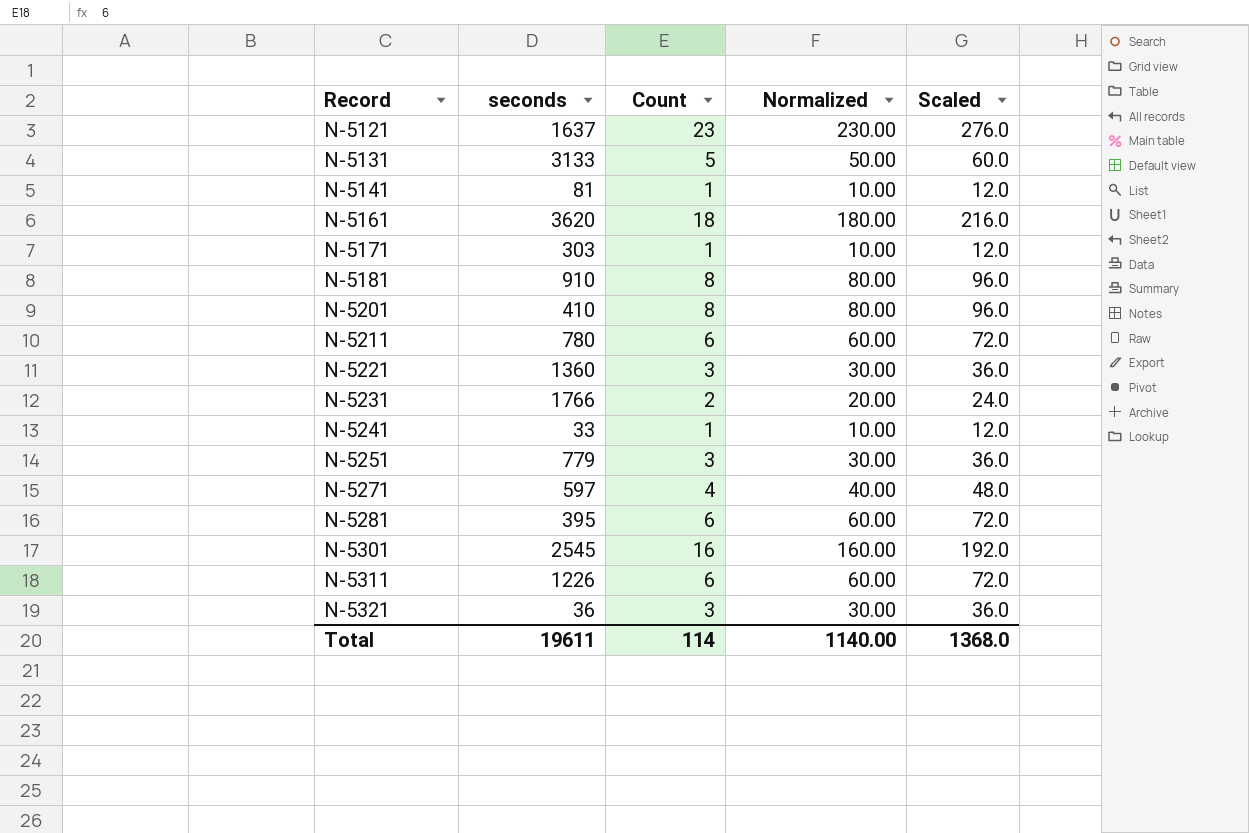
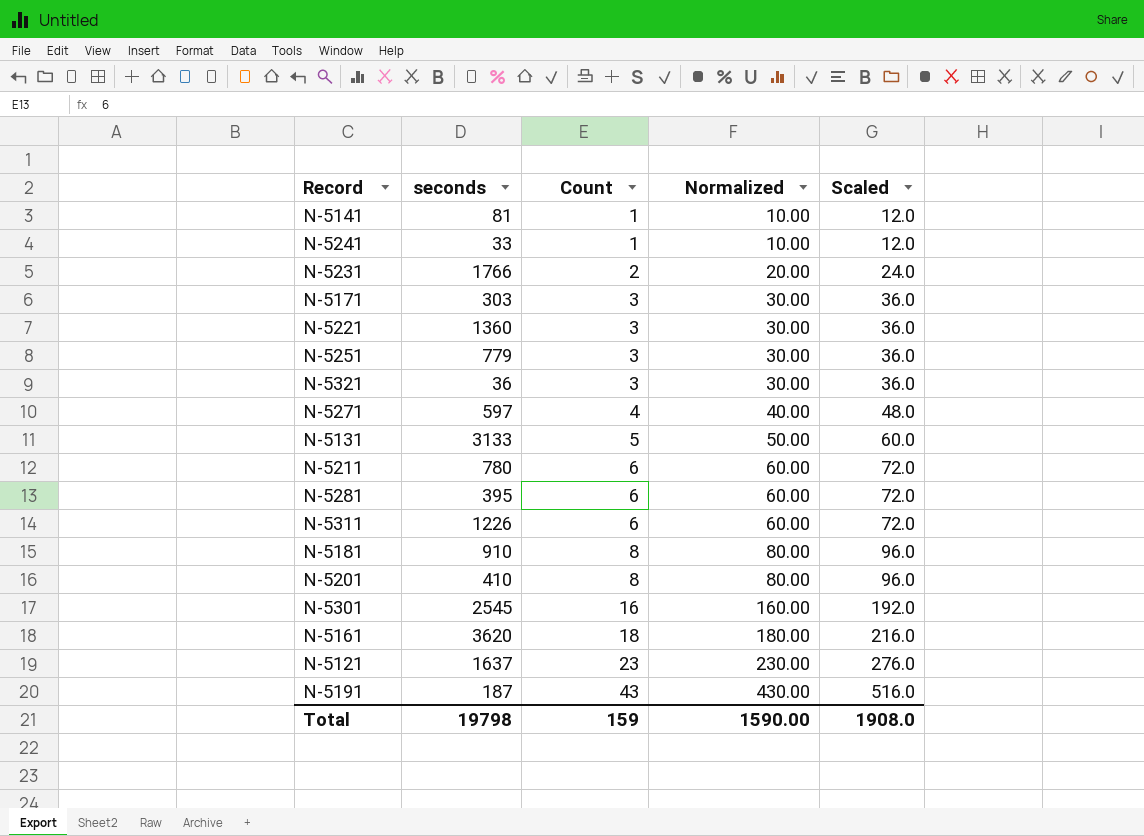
row order: Record ascending -> Count ascending
N-5171 | Count: 1 -> 3
N-5171 | Normalized: 10.00 -> 30.00
N-5171 | Scaled: 12.0 -> 36.0
row N-5191: none -> 187 | 43 | 430.00 | 516.0
Total | seconds: 19611 -> 19798
Total | Count: 114 -> 159
Total | Normalized: 1140.00 -> 1590.00
Total | Scaled: 1368.0 -> 1908.0

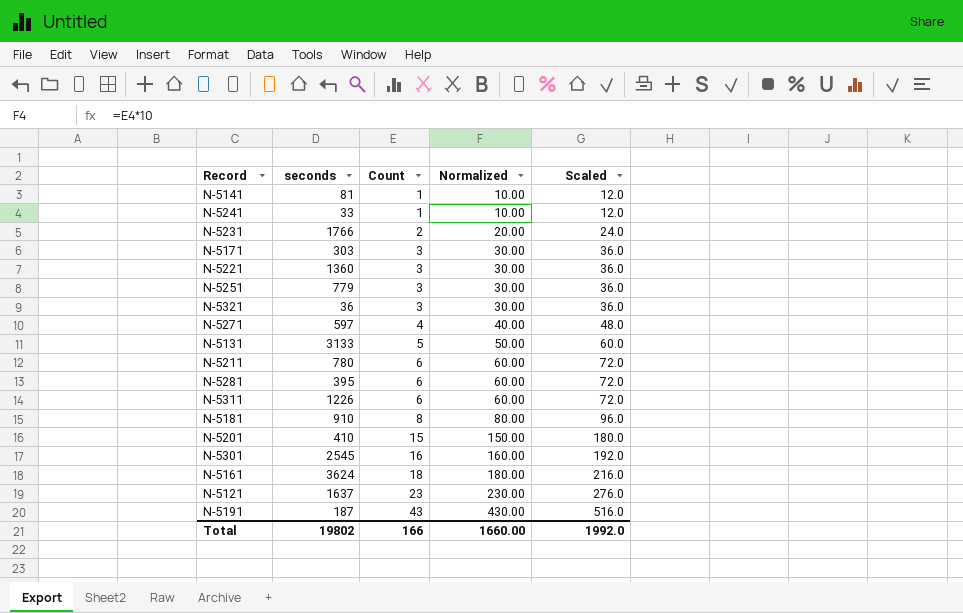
N-5201 | Count: 8 -> 15
N-5201 | Normalized: 80.00 -> 150.00
N-5201 | Scaled: 96.0 -> 180.0
N-5161 | seconds: 3620 -> 3624
Total | seconds: 19798 -> 19802
Total | Count: 159 -> 166
Total | Normalized: 1590.00 -> 1660.00
Total | Scaled: 1908.0 -> 1992.0

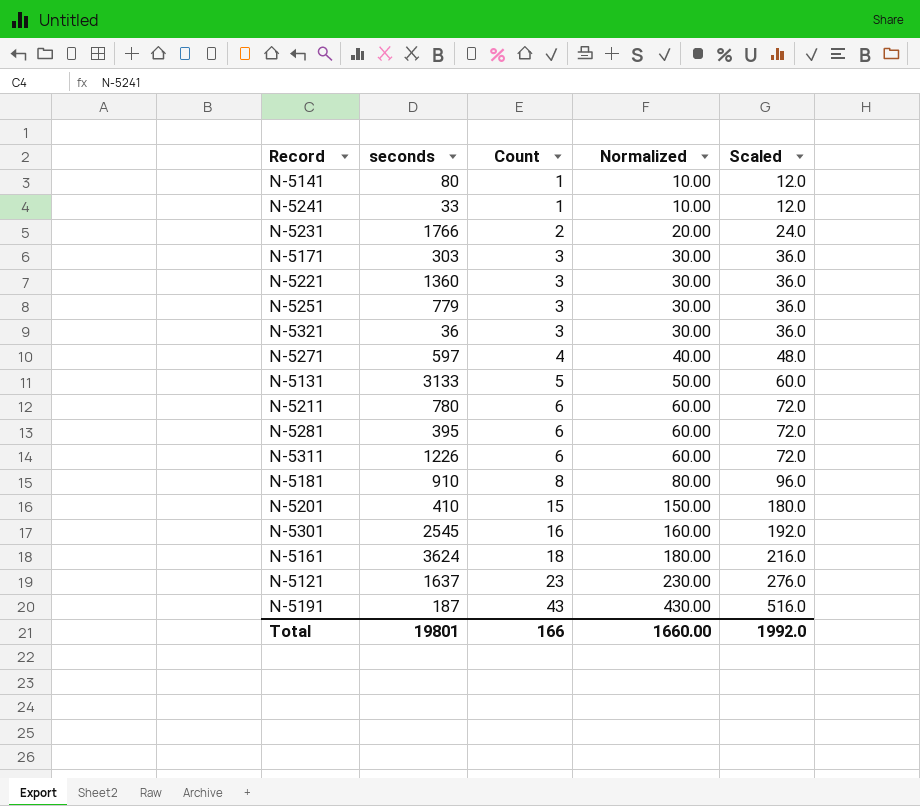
N-5141 | seconds: 81 -> 80
Total | seconds: 19802 -> 19801

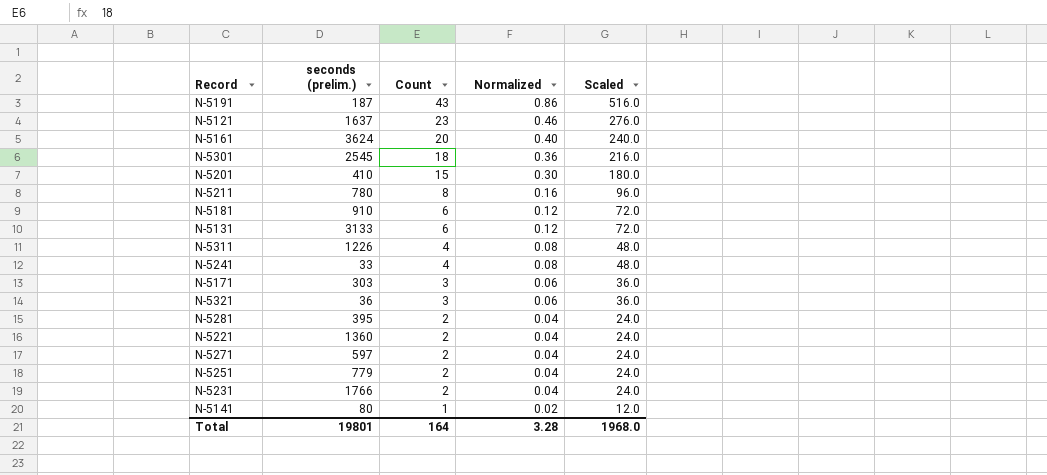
row order: Count ascending -> Count descending
column name: seconds -> seconds (prelim.)
column Normalized | formula: [Count] * 10 -> [Count] * 0.02
N-5161 | Count: 18 -> 20
N-5161 | Scaled: 216.0 -> 240.0
N-5301 | Count: 16 -> 18
N-5301 | Scaled: 192.0 -> 216.0
N-5211 | Count: 6 -> 8
N-5211 | Scaled: 72.0 -> 96.0
N-5181 | Count: 8 -> 6
N-5181 | Scaled: 96.0 -> 72.0
N-5131 | Count: 5 -> 6
N-5131 | Scaled: 60.0 -> 72.0
N-5311 | Count: 6 -> 4
N-5311 | Scaled: 72.0 -> 48.0
N-5241 | Count: 1 -> 4
N-5241 | Scaled: 12.0 -> 48.0
N-5281 | Count: 6 -> 2
N-5281 | Scaled: 72.0 -> 24.0
N-5221 | Count: 3 -> 2
N-5221 | Scaled: 36.0 -> 24.0
N-5271 | Count: 4 -> 2
N-5271 | Scaled: 48.0 -> 24.0
N-5251 | Count: 3 -> 2
N-5251 | Scaled: 36.0 -> 24.0
Total | Count: 166 -> 164
Total | Normalized: 1660.00 -> 3.28
Total | Scaled: 1992.0 -> 1968.0

